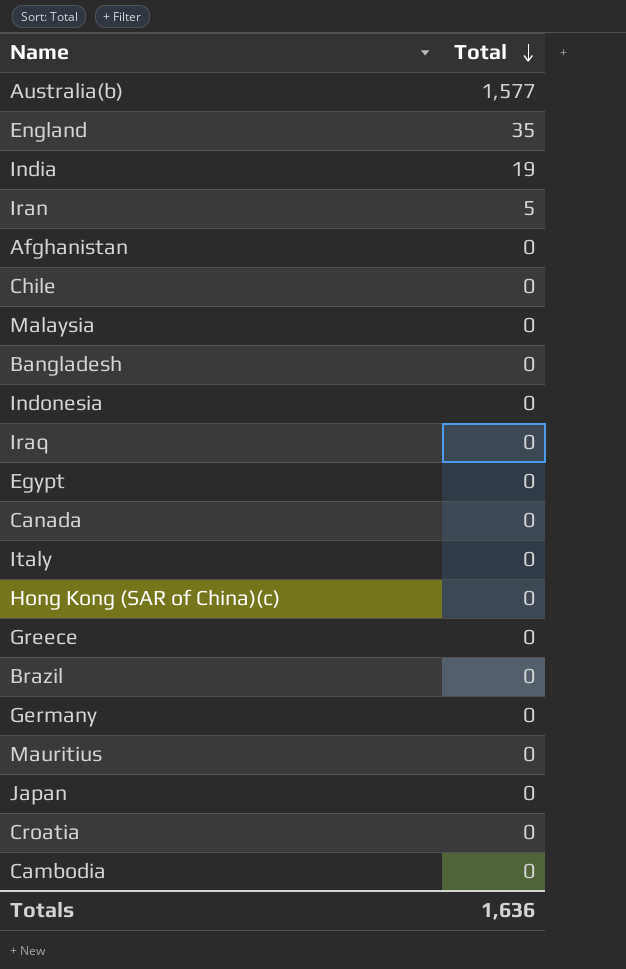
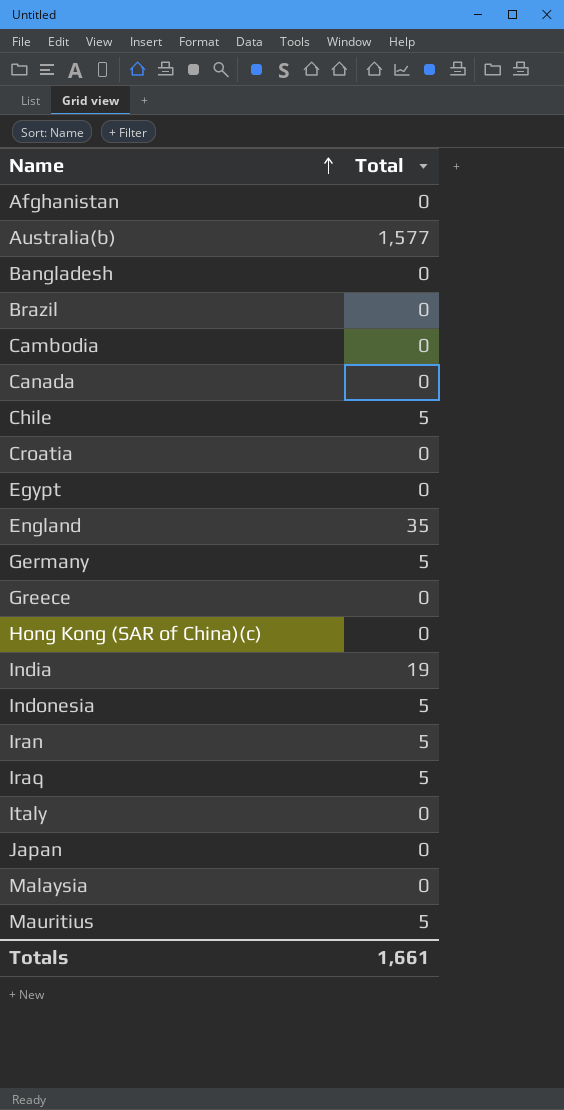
row order: Total descending -> Name ascending
Chile | Total: 0 -> 5
Germany | Total: 0 -> 5
Indonesia | Total: 0 -> 5
Iraq | Total: 0 -> 5
Mauritius | Total: 0 -> 5
Totals | Total: 1,636 -> 1,661

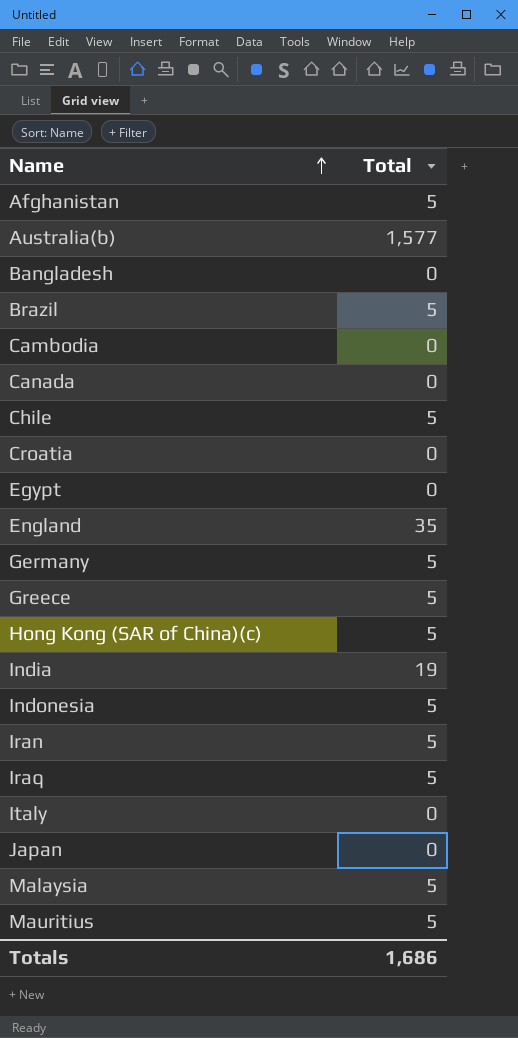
Afghanistan | Total: 0 -> 5
Brazil | Total: 0 -> 5
Greece | Total: 0 -> 5
Hong Kong (SAR of China)(c) | Total: 0 -> 5
Malaysia | Total: 0 -> 5
Totals | Total: 1,661 -> 1,686

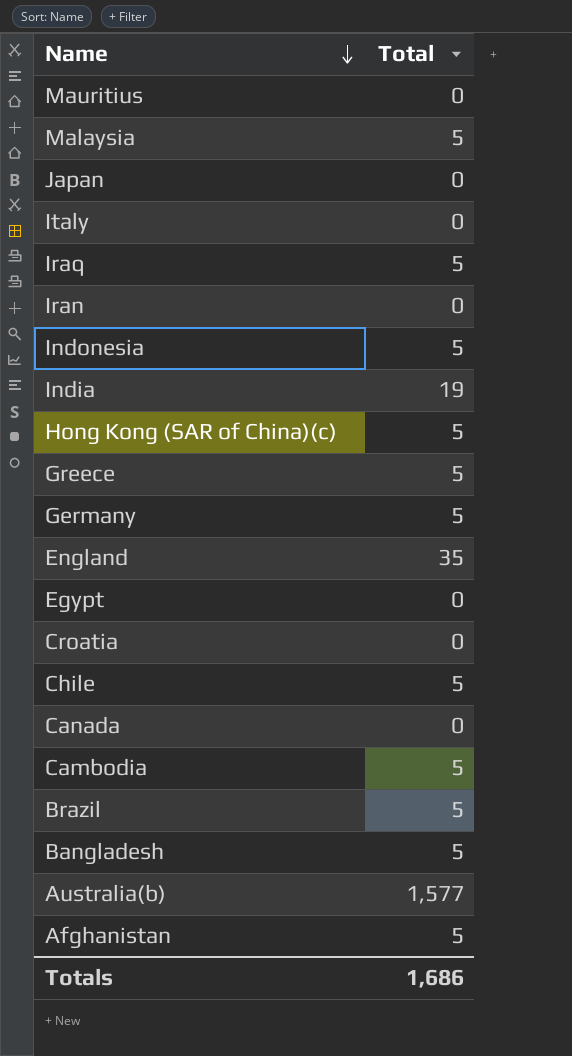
row order: Name ascending -> Name descending
Mauritius | Total: 5 -> 0
Iran | Total: 5 -> 0
Cambodia | Total: 0 -> 5
Bangladesh | Total: 0 -> 5

